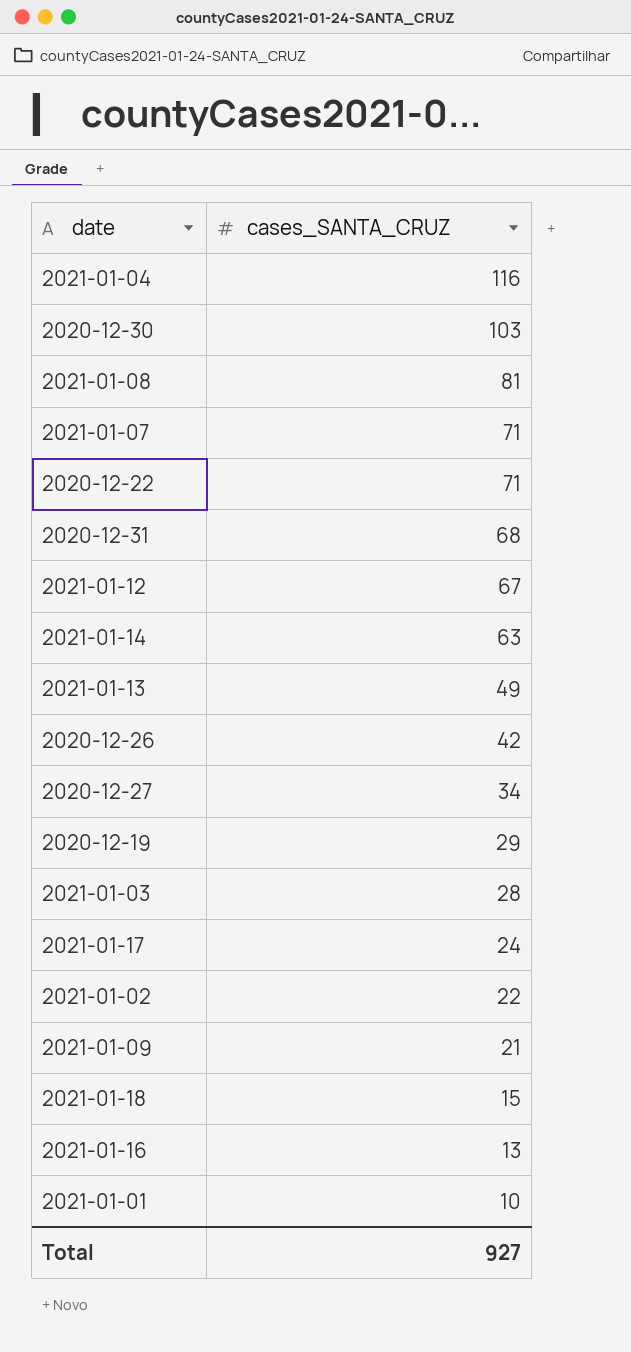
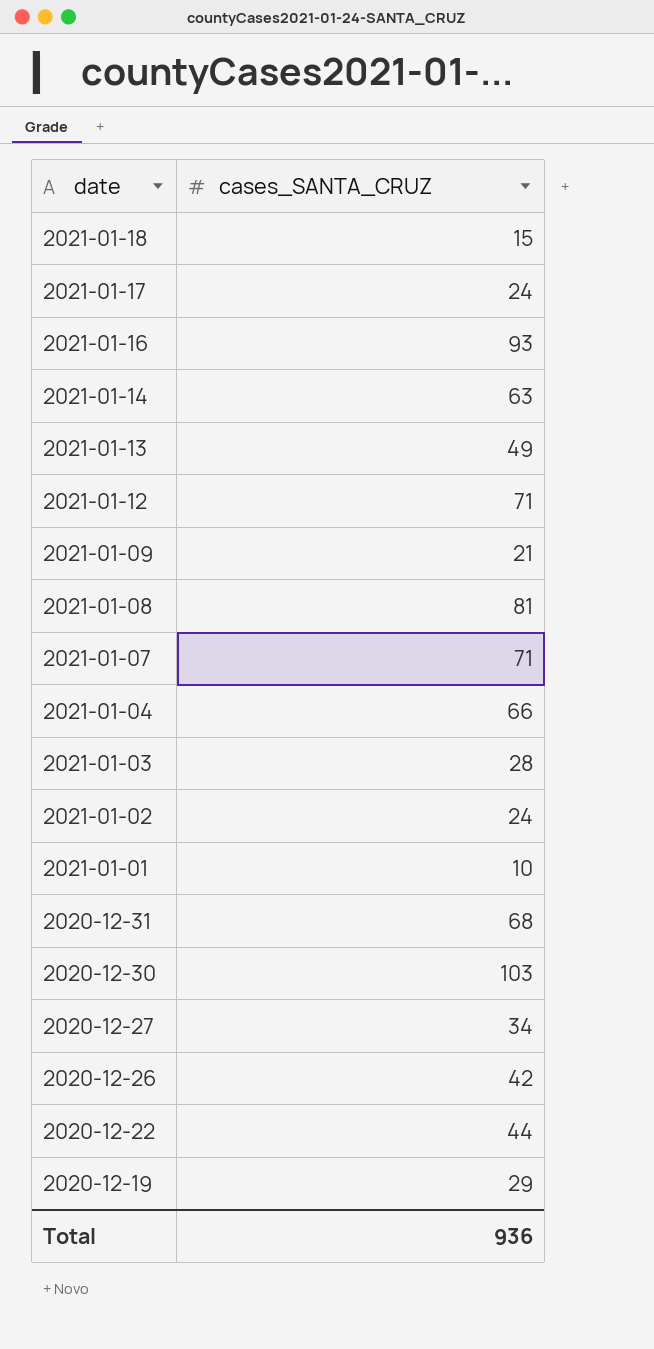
row order: cases_SANTA_CRUZ descending -> date descending
2021-01-16 | cases_SANTA_CRUZ: 13 -> 93
2021-01-12 | cases_SANTA_CRUZ: 67 -> 71
2021-01-04 | cases_SANTA_CRUZ: 116 -> 66
2021-01-02 | cases_SANTA_CRUZ: 22 -> 24
2020-12-22 | cases_SANTA_CRUZ: 71 -> 44
Total | cases_SANTA_CRUZ: 927 -> 936

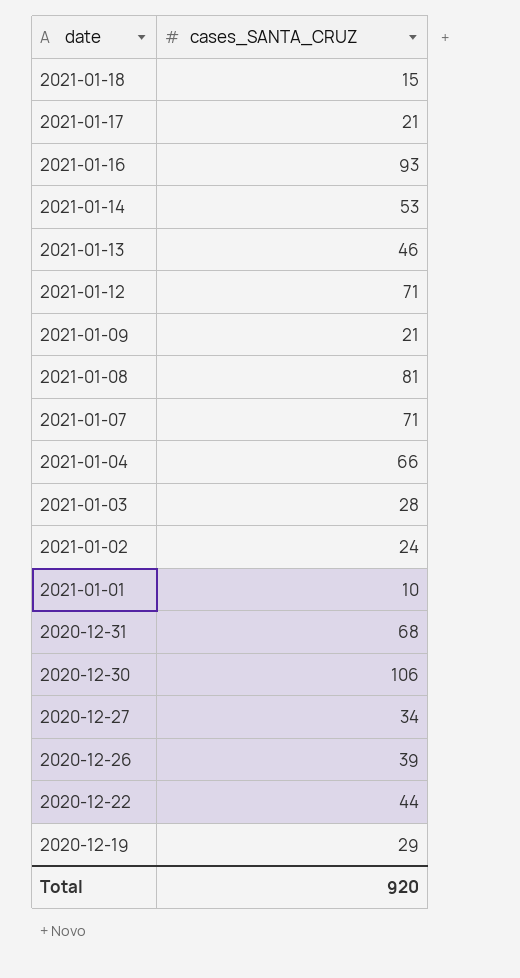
2021-01-17 | cases_SANTA_CRUZ: 24 -> 21
2021-01-14 | cases_SANTA_CRUZ: 63 -> 53
2021-01-13 | cases_SANTA_CRUZ: 49 -> 46
2020-12-30 | cases_SANTA_CRUZ: 103 -> 106
2020-12-26 | cases_SANTA_CRUZ: 42 -> 39
Total | cases_SANTA_CRUZ: 936 -> 920

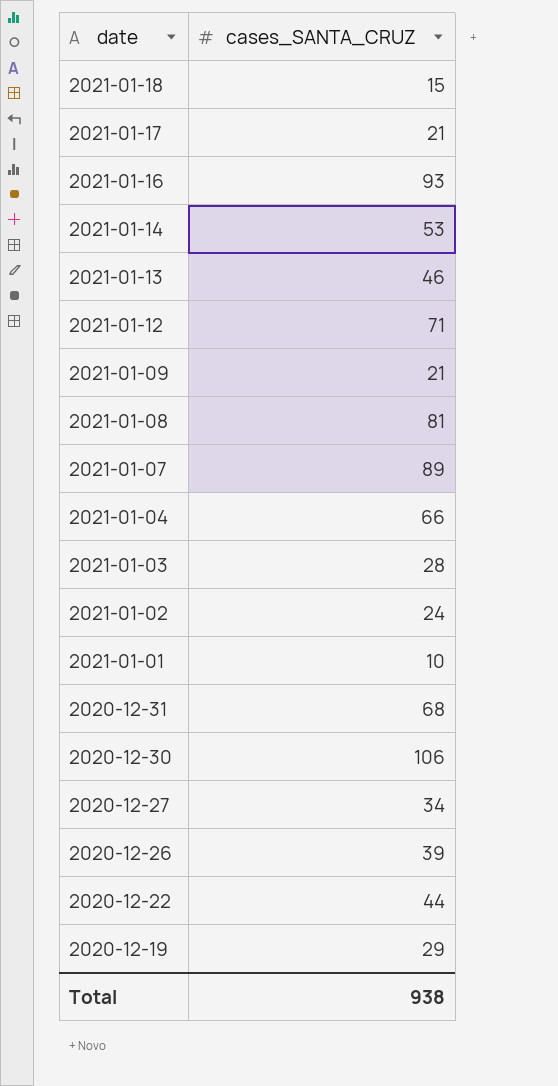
2021-01-07 | cases_SANTA_CRUZ: 71 -> 89
Total | cases_SANTA_CRUZ: 920 -> 938

